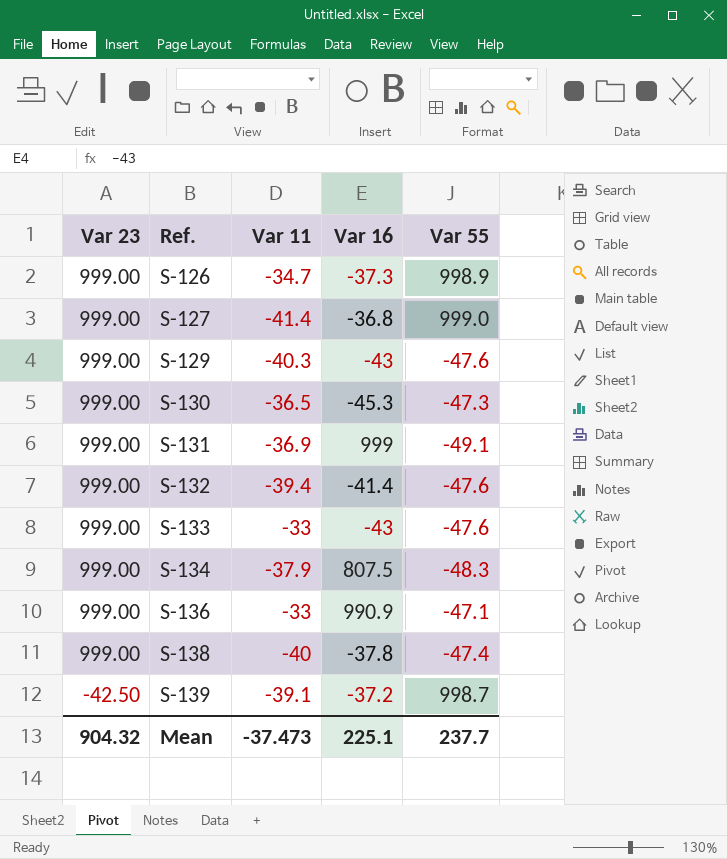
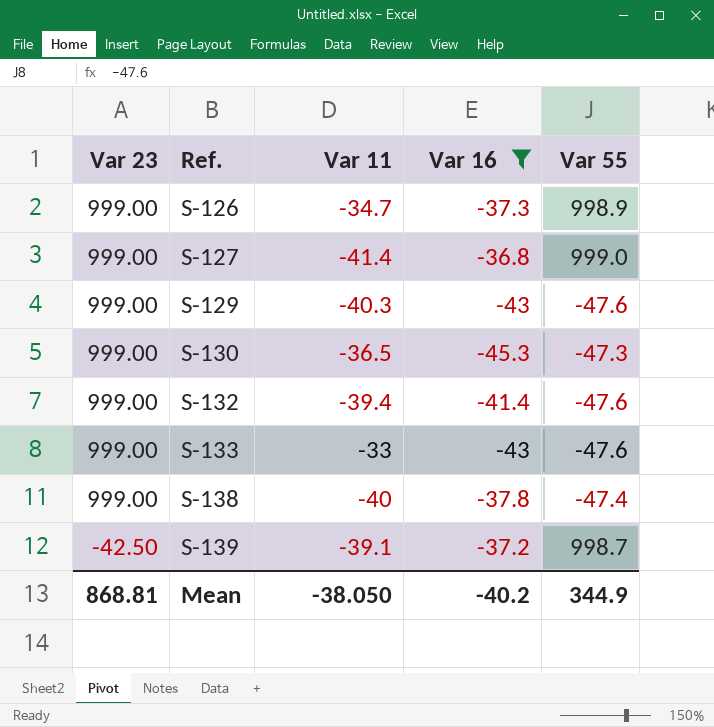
filter: none -> Var 16 <= -36.8
Mean | Var 23: 904.32 -> 868.81
Mean | Var 11: -37.473 -> -38.050
Mean | Var 16: 225.1 -> -40.2
Mean | Var 55: 237.7 -> 344.9

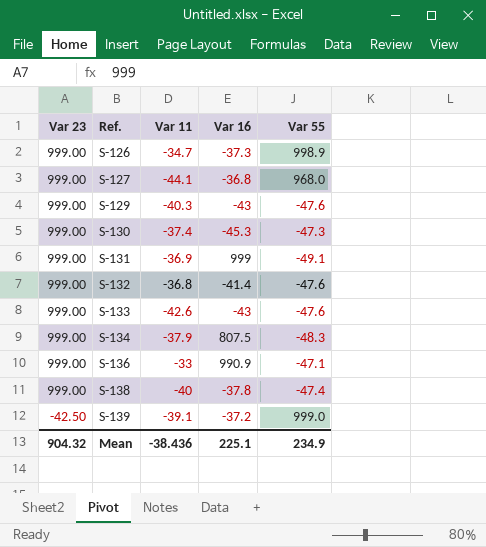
filter: Var 16 <= -36.8 -> none
S-127 | Var 11: -41.4 -> -44.1
S-127 | Var 55: 999.0 -> 968.0
S-130 | Var 11: -36.5 -> -37.4
S-132 | Var 11: -39.4 -> -36.8
S-133 | Var 11: -33 -> -42.6
S-139 | Var 55: 998.7 -> 999.0
Mean | Var 23: 868.81 -> 904.32
Mean | Var 11: -38.050 -> -38.436
Mean | Var 16: -40.2 -> 225.1
Mean | Var 55: 344.9 -> 234.9

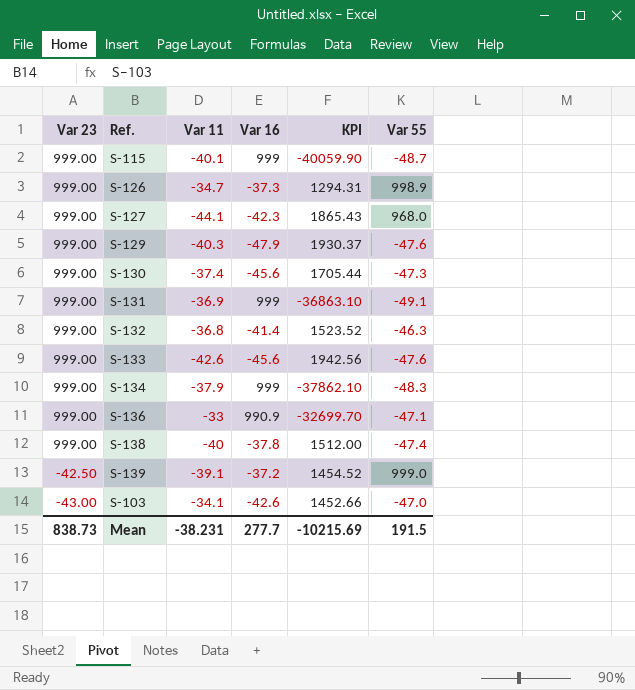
column KPI | formula: none -> [Var 11] * [Var 16]
row S-115: none -> 999.00 | -40.1 | 999 | -40059.90 | -48.7
S-127 | Var 16: -36.8 -> -42.3
S-129 | Var 16: -43 -> -47.9
S-130 | Var 16: -45.3 -> -45.6
S-132 | Var 55: -47.6 -> -46.3
S-133 | Var 16: -43 -> -45.6
S-134 | Var 16: 807.5 -> 999
row S-103: none -> -43.00 | -34.1 | -42.6 | 1452.66 | -47.0
Mean | Var 23: 904.32 -> 838.73
Mean | Var 11: -38.436 -> -38.231
Mean | Var 16: 225.1 -> 277.7
Mean | Var 55: 234.9 -> 191.5

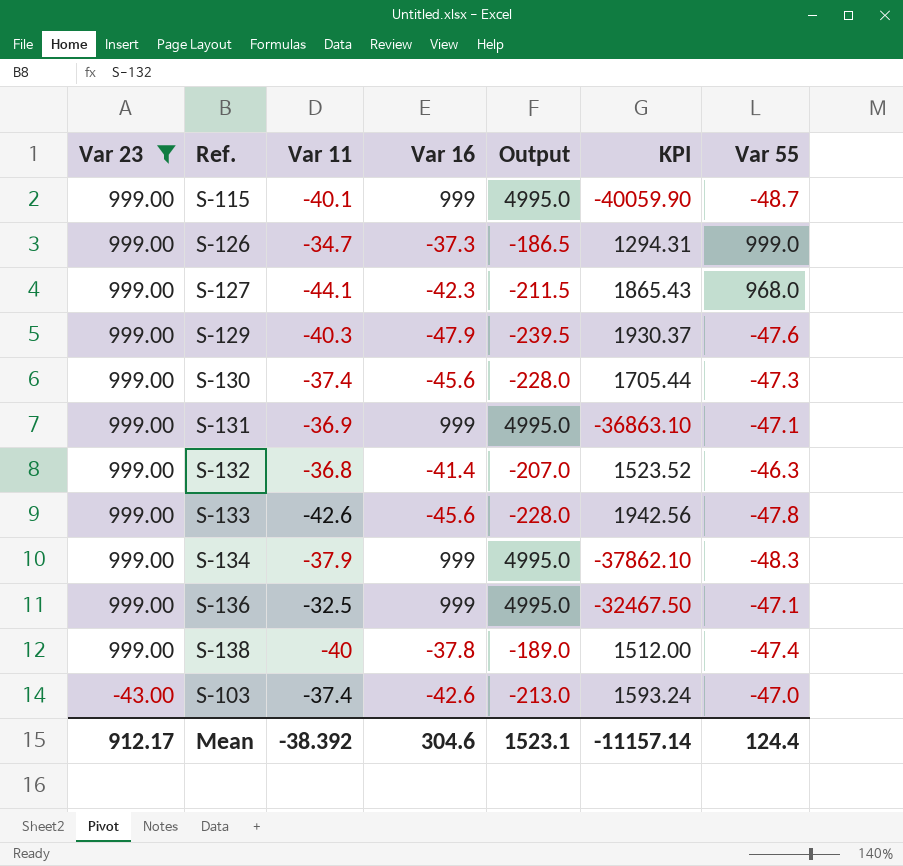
filter: none -> Var 23 != -42.50
column Output | formula: none -> [Var 16] * 5
S-126 | Var 55: 998.9 -> 999.0
S-131 | Var 55: -49.1 -> -47.1
S-133 | Var 55: -47.6 -> -47.8
S-136 | Var 11: -33 -> -32.5
S-136 | Var 16: 990.9 -> 999
S-136 | KPI: -32699.70 -> -32467.50
S-103 | Var 11: -34.1 -> -37.4
S-103 | KPI: 1452.66 -> 1593.24
Mean | Var 23: 838.73 -> 912.17
Mean | Var 11: -38.231 -> -38.392
Mean | Var 16: 277.7 -> 304.6
Mean | KPI: -10215.69 -> -11157.14
Mean | Var 55: 191.5 -> 124.4

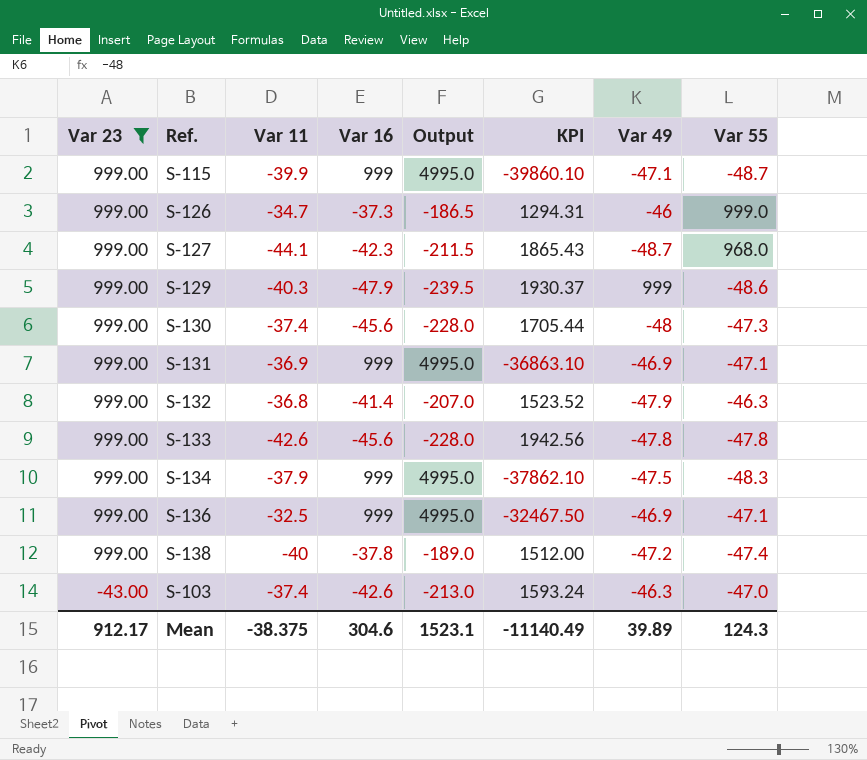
column Var 49 | position: none -> 7
S-115 | Var 11: -40.1 -> -39.9
S-115 | KPI: -40059.90 -> -39860.10
S-129 | Var 55: -47.6 -> -48.6
Mean | Var 11: -38.392 -> -38.375
Mean | KPI: -11157.14 -> -11140.49
Mean | Var 55: 124.4 -> 124.3

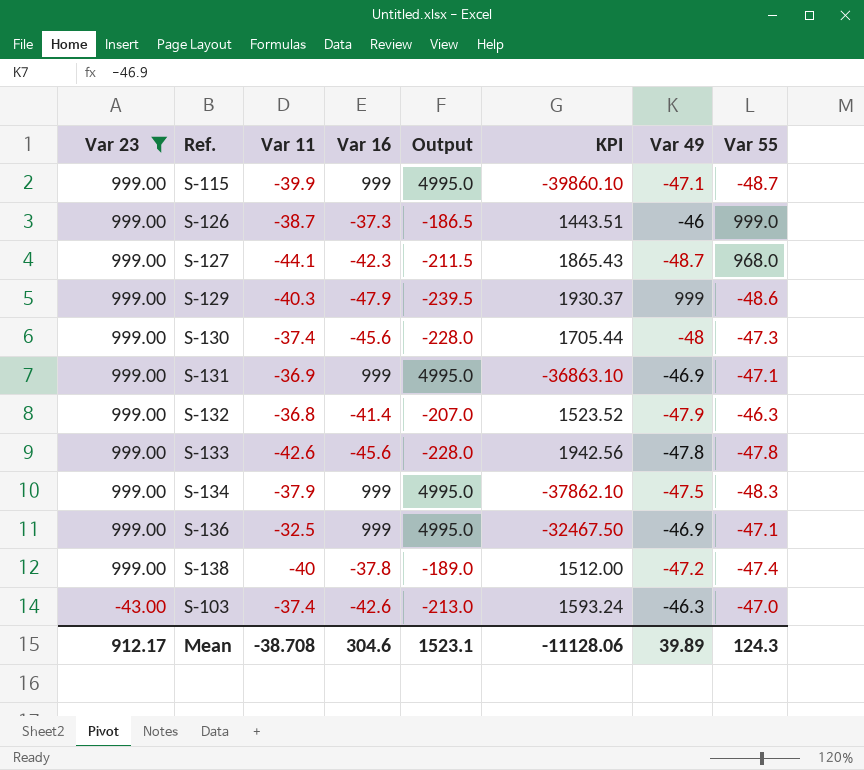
S-126 | Var 11: -34.7 -> -38.7
S-126 | KPI: 1294.31 -> 1443.51
Mean | Var 11: -38.375 -> -38.708
Mean | KPI: -11140.49 -> -11128.06

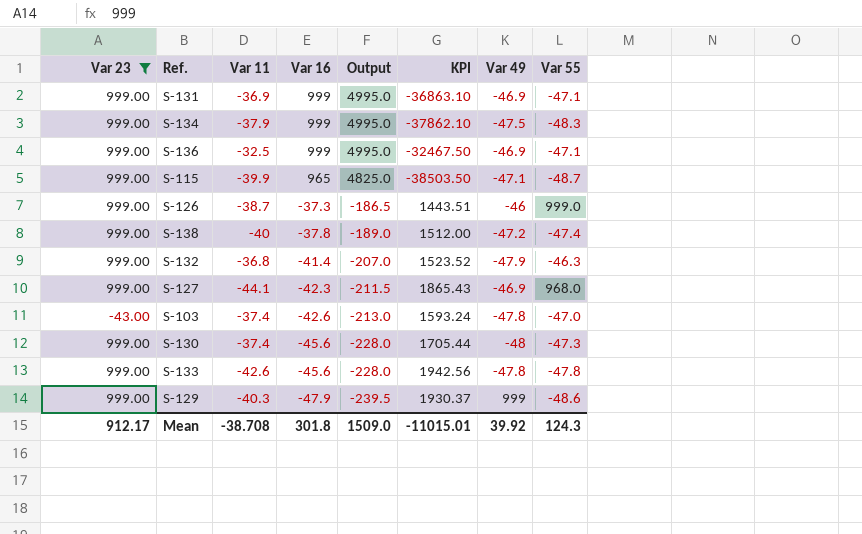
row order: Var 23 descending -> Var 16 descending
S-115 | Var 16: 999 -> 965
S-115 | Output: 4995.0 -> 4825.0
S-115 | KPI: -39860.10 -> -38503.50
S-127 | Var 49: -48.7 -> -46.9
S-103 | Var 49: -46.3 -> -47.8
Mean | Var 16: 304.6 -> 301.8
Mean | Output: 1523.1 -> 1509.0
Mean | KPI: -11128.06 -> -11015.01
Mean | Var 49: 39.89 -> 39.92

